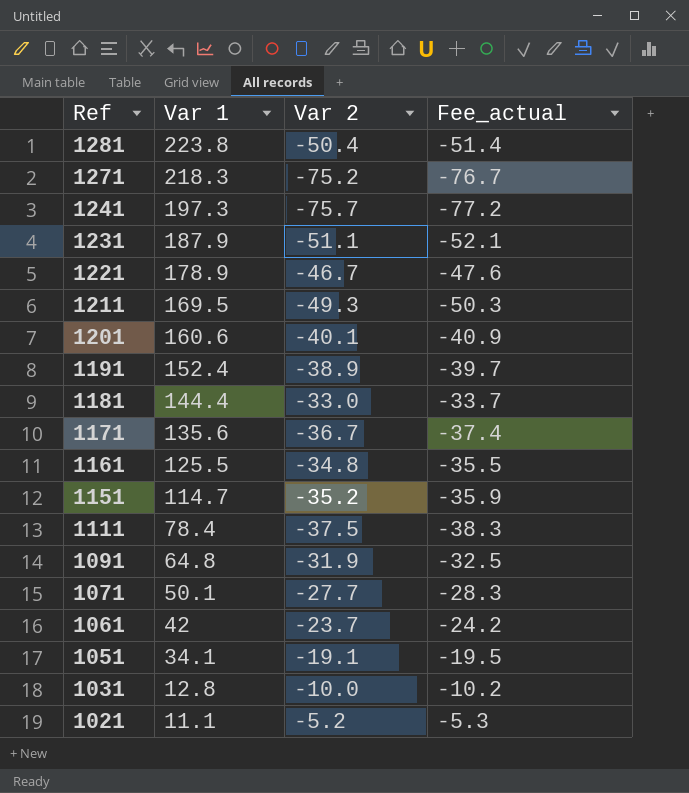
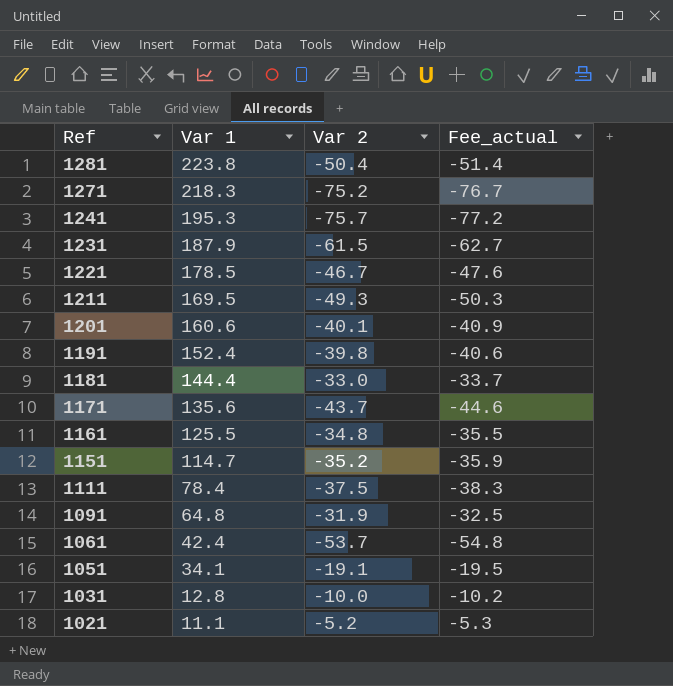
row 1071: 50.1 | -27.7 | -28.3 -> none
1241 | Var 1: 197.3 -> 195.3
1231 | Var 2: -51.1 -> -61.5
1231 | Fee_actual: -52.1 -> -62.7
1221 | Var 1: 178.9 -> 178.5
1191 | Var 2: -38.9 -> -39.8
1191 | Fee_actual: -39.7 -> -40.6
1171 | Var 2: -36.7 -> -43.7
1171 | Fee_actual: -37.4 -> -44.6
1061 | Var 1: 42 -> 42.4
1061 | Var 2: -23.7 -> -53.7
1061 | Fee_actual: -24.2 -> -54.8

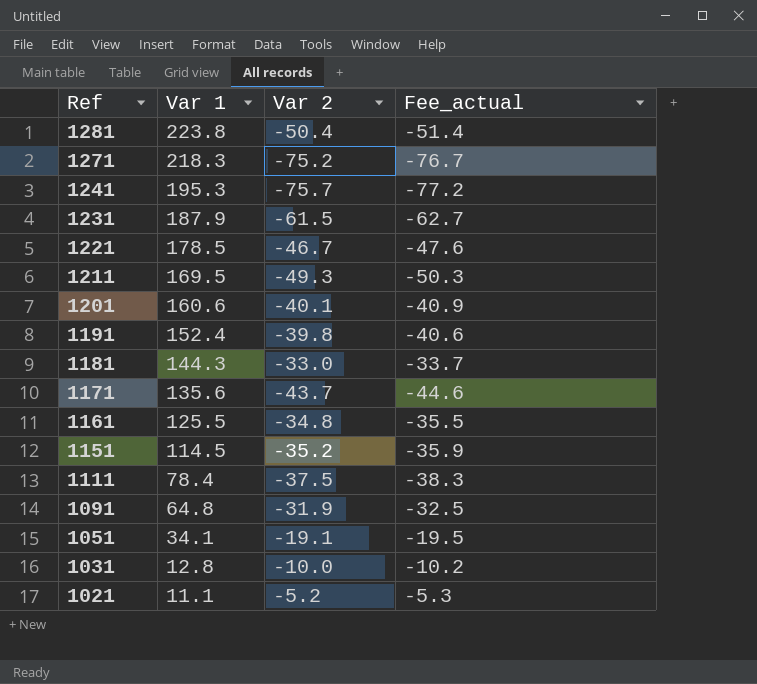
row 1061: 42.4 | -53.7 | -54.8 -> none
1181 | Var 1: 144.4 -> 144.3
1151 | Var 1: 114.7 -> 114.5

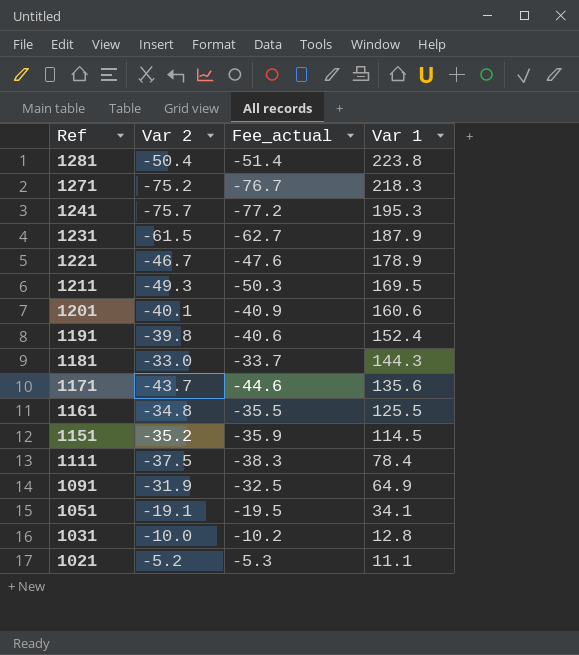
column Var 1 | position: 2 -> 4
1221 | Var 1: 178.5 -> 178.9
1091 | Var 1: 64.8 -> 64.9

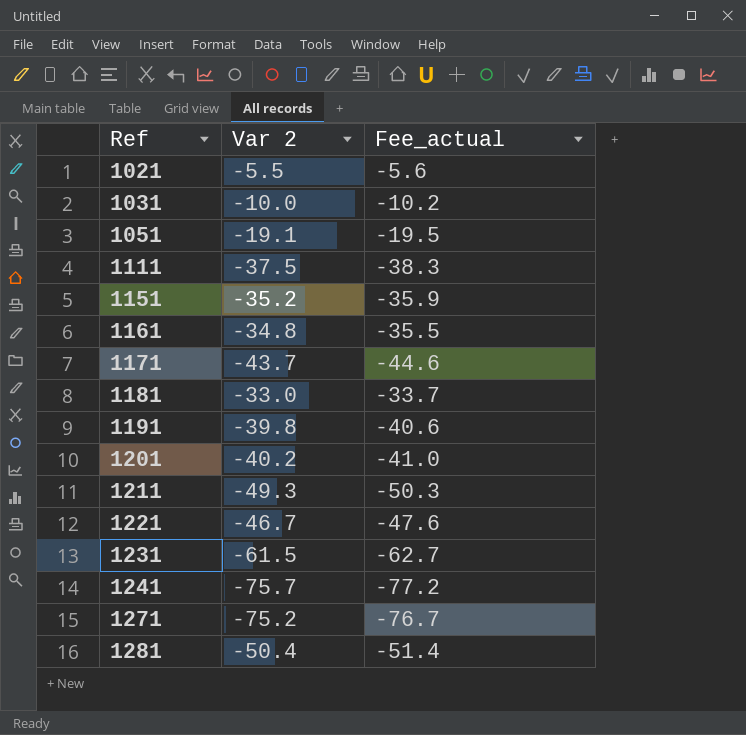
row order: Ref descending -> Ref ascending
column Var 1 | position: 4 -> none
row 1091: -31.9 | -32.5 | 64.9 -> none
1021 | Var 2: -5.2 -> -5.5
1021 | Fee_actual: -5.3 -> -5.6
1201 | Var 2: -40.1 -> -40.2
1201 | Fee_actual: -40.9 -> -41.0

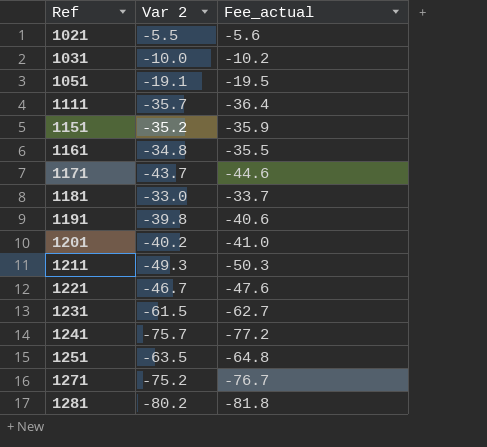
1111 | Var 2: -37.5 -> -35.7
1111 | Fee_actual: -38.3 -> -36.4
row 1251: none -> -63.5 | -64.8
1281 | Var 2: -50.4 -> -80.2
1281 | Fee_actual: -51.4 -> -81.8

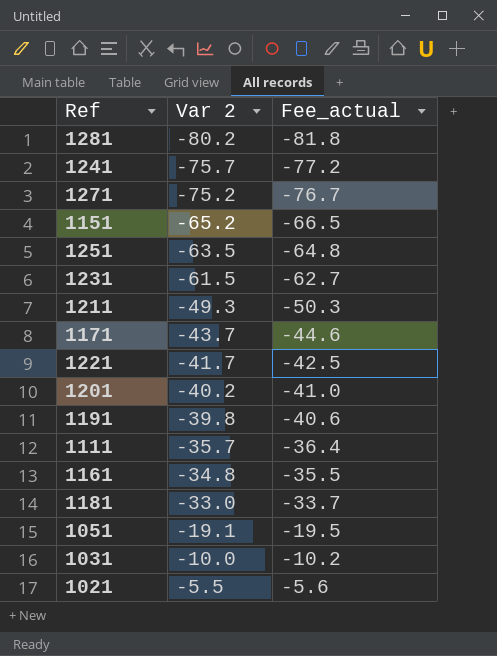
row order: Ref ascending -> Var 2 ascending
1151 | Var 2: -35.2 -> -65.2
1151 | Fee_actual: -35.9 -> -66.5
1221 | Var 2: -46.7 -> -41.7
1221 | Fee_actual: -47.6 -> -42.5

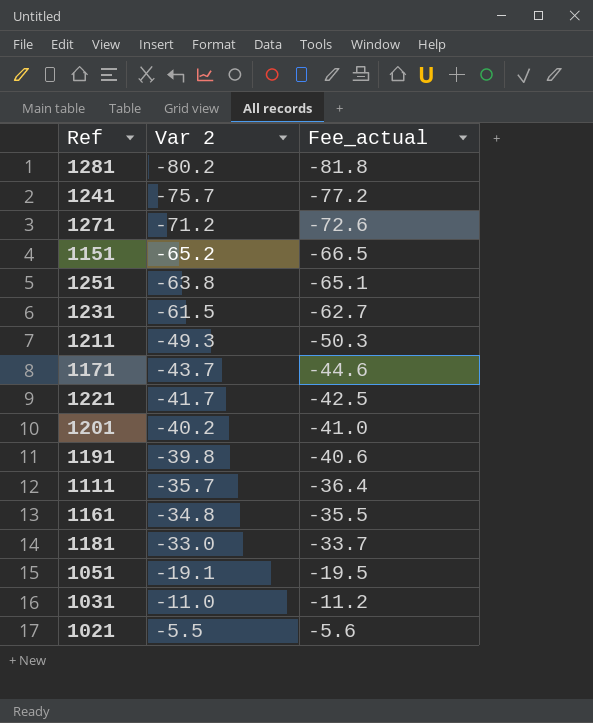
1271 | Var 2: -75.2 -> -71.2
1271 | Fee_actual: -76.7 -> -72.6
1251 | Var 2: -63.5 -> -63.8
1251 | Fee_actual: -64.8 -> -65.1
1031 | Var 2: -10.0 -> -11.0
1031 | Fee_actual: -10.2 -> -11.2

